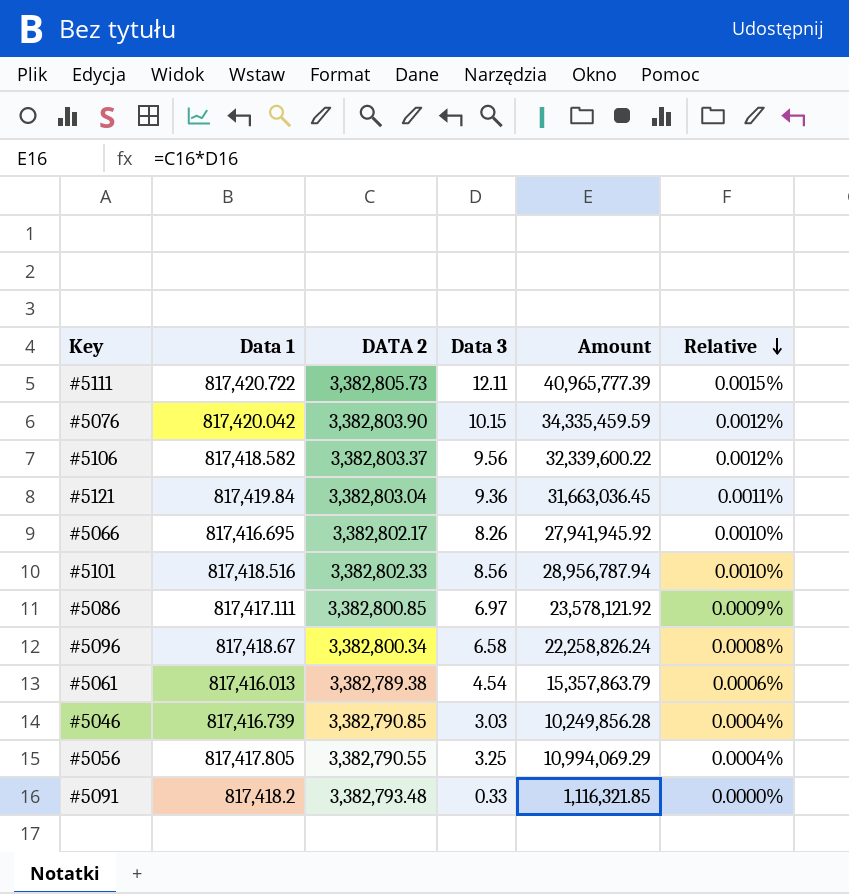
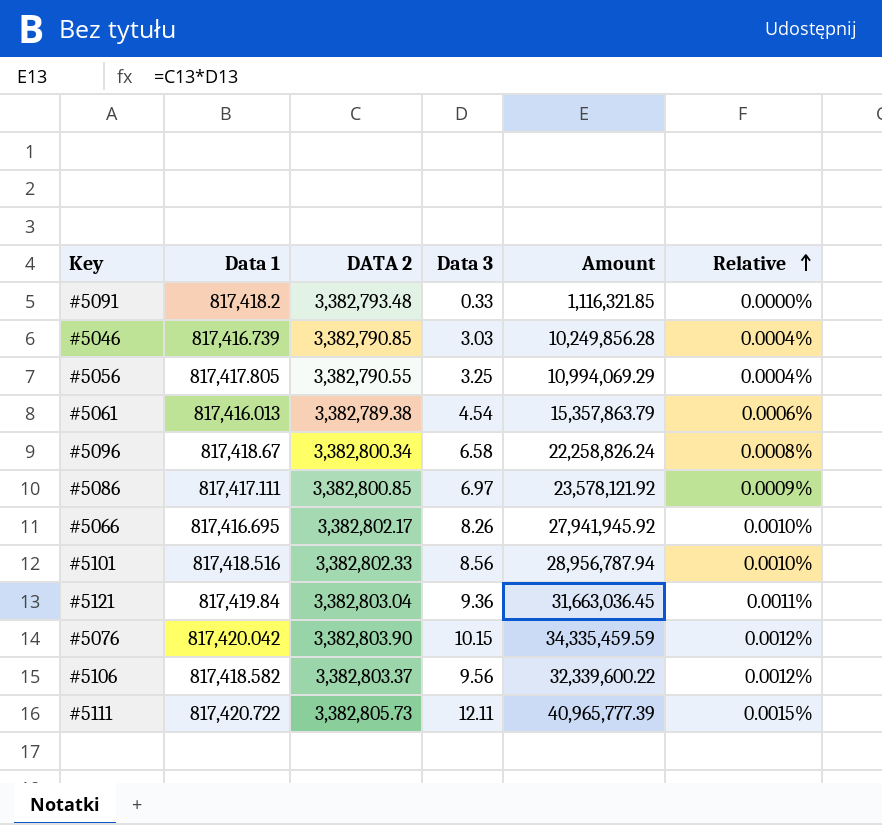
row order: Relative descending -> Relative ascending

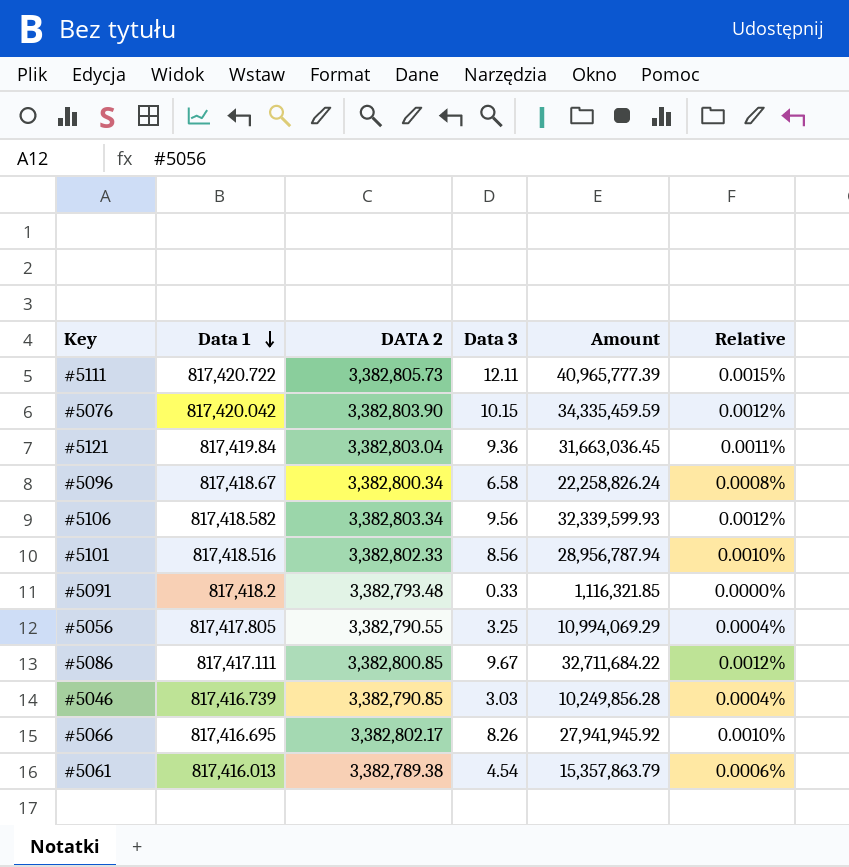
row order: Relative ascending -> Data 1 descending
#5106 | DATA 2: 3,382,803.37 -> 3,382,803.34
#5106 | Amount: 32,339,600.22 -> 32,339,599.93
#5086 | Data 3: 6.97 -> 9.67
#5086 | Amount: 23,578,121.92 -> 32,711,684.22
#5086 | Relative: 0.0009% -> 0.0012%

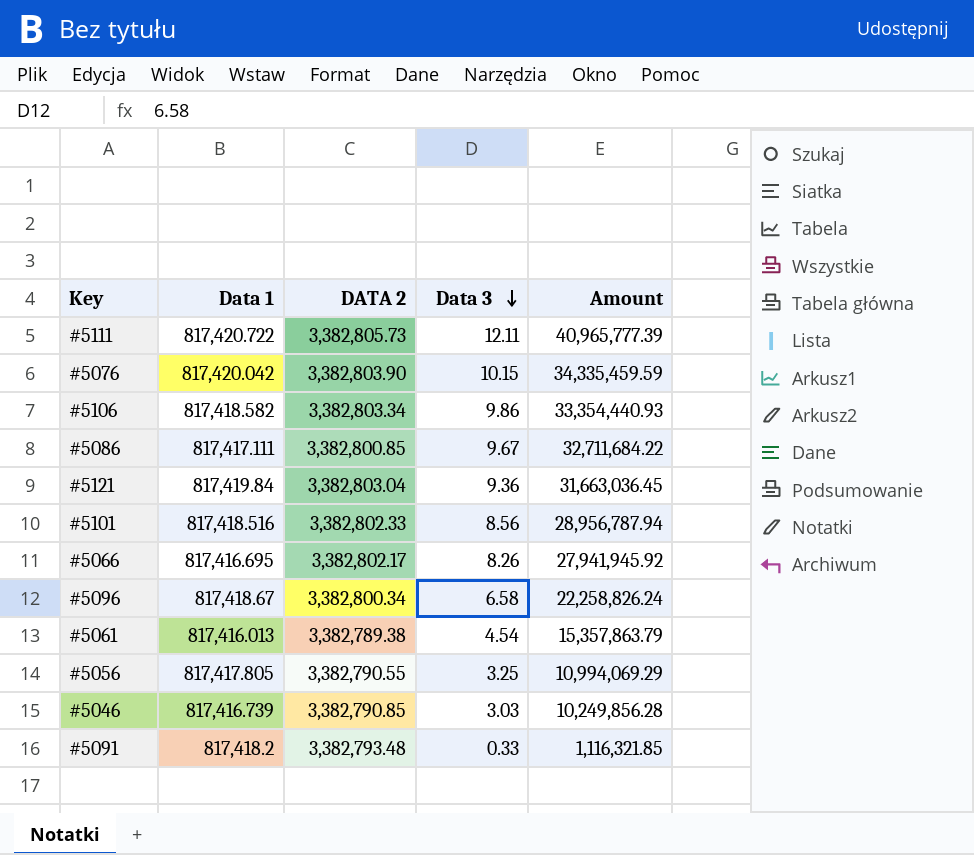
row order: Data 1 descending -> Data 3 descending
column Relative | formula: [Data 3] / [Data 1] -> none
#5106 | Data 3: 9.56 -> 9.86
#5106 | Amount: 32,339,599.93 -> 33,354,440.93

